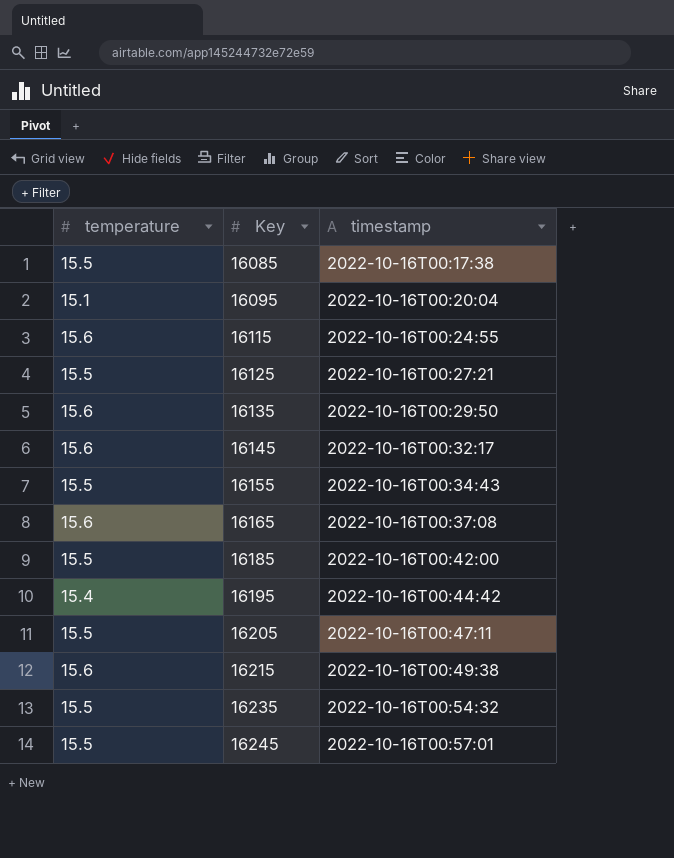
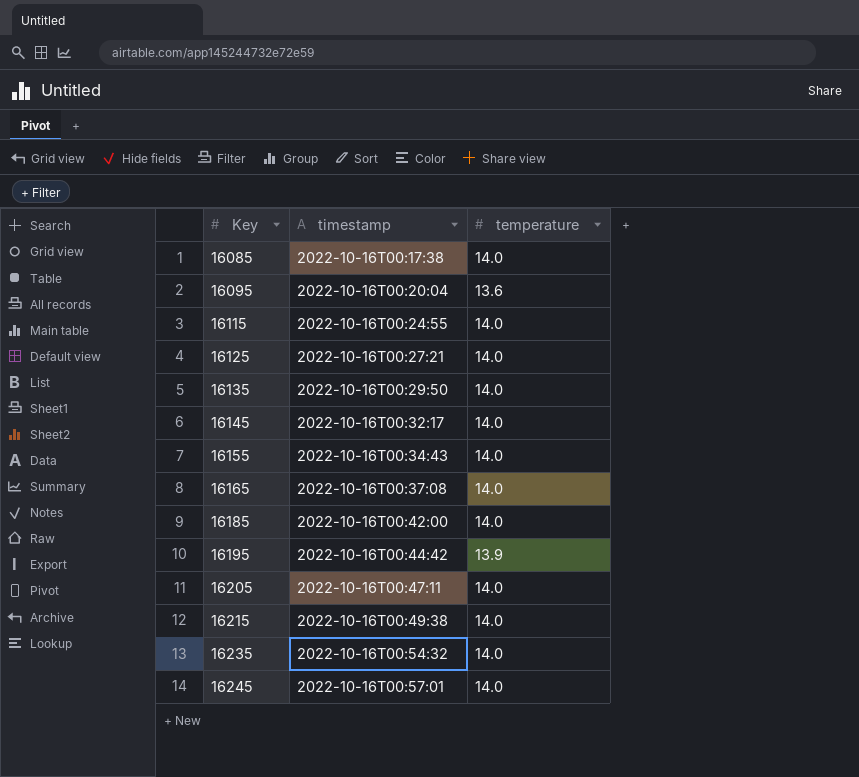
column temperature | position: 1 -> 3
16085 | temperature: 15.5 -> 14.0
16095 | temperature: 15.1 -> 13.6
16115 | temperature: 15.6 -> 14.0
16125 | temperature: 15.5 -> 14.0
16135 | temperature: 15.6 -> 14.0
16145 | temperature: 15.6 -> 14.0
16155 | temperature: 15.5 -> 14.0
16165 | temperature: 15.6 -> 14.0
16185 | temperature: 15.5 -> 14.0
16195 | temperature: 15.4 -> 13.9
16205 | temperature: 15.5 -> 14.0
16215 | temperature: 15.6 -> 14.0
16235 | temperature: 15.5 -> 14.0
16245 | temperature: 15.5 -> 14.0

